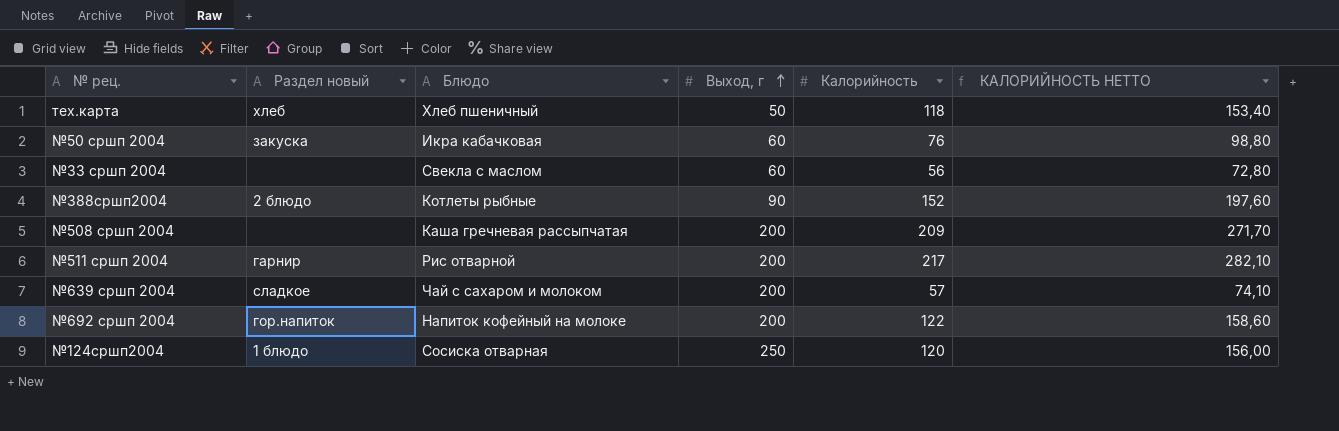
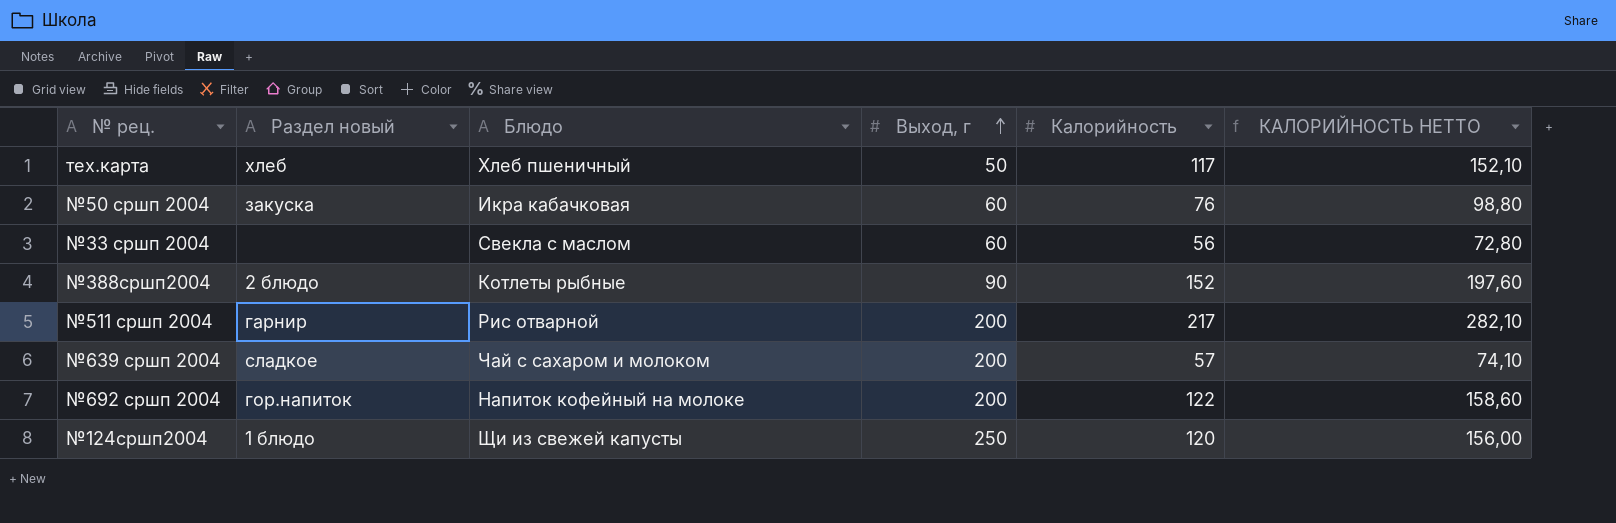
row №508 сршп 2004: none | Каша гречневая рассыпчатая | 200 | 209 | 271,70 -> none
тех.карта | Калорийность: 118 -> 117
тех.карта | КАЛОРИЙНОСТЬ НЕТТО: 153,40 -> 152,10
№124сршп2004 | Блюдо: Сосиска отварная -> Щи из свежей капусты

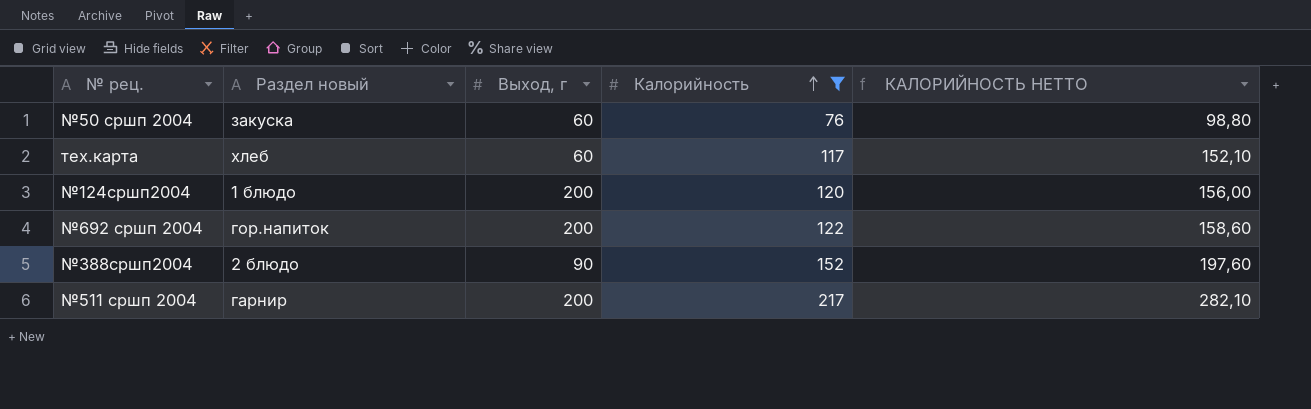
filter: none -> Калорийность >= 76
row order: Выход, г ascending -> Калорийность ascending
column Блюдо | position: 3 -> none
тех.карта | Выход, г: 50 -> 60
№124сршп2004 | Выход, г: 250 -> 200

